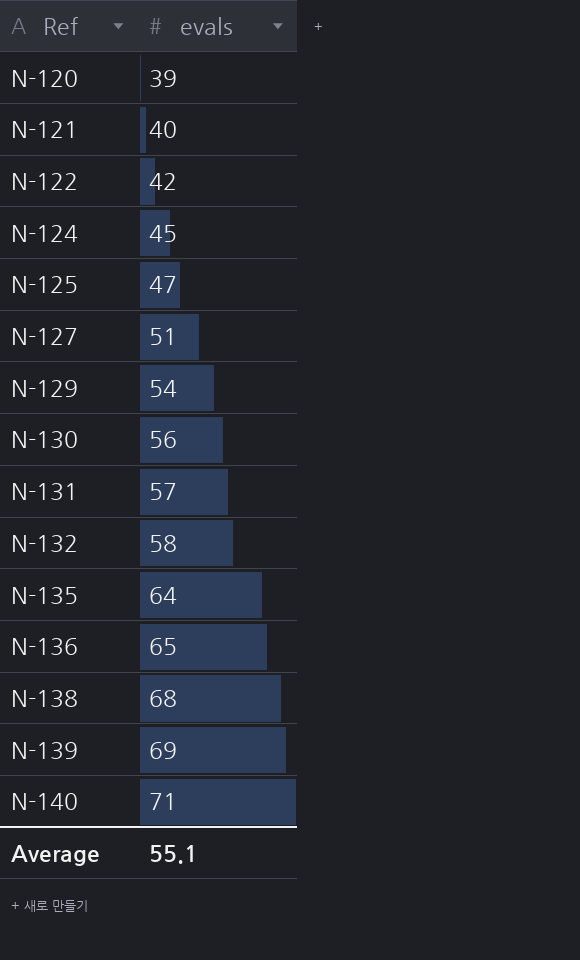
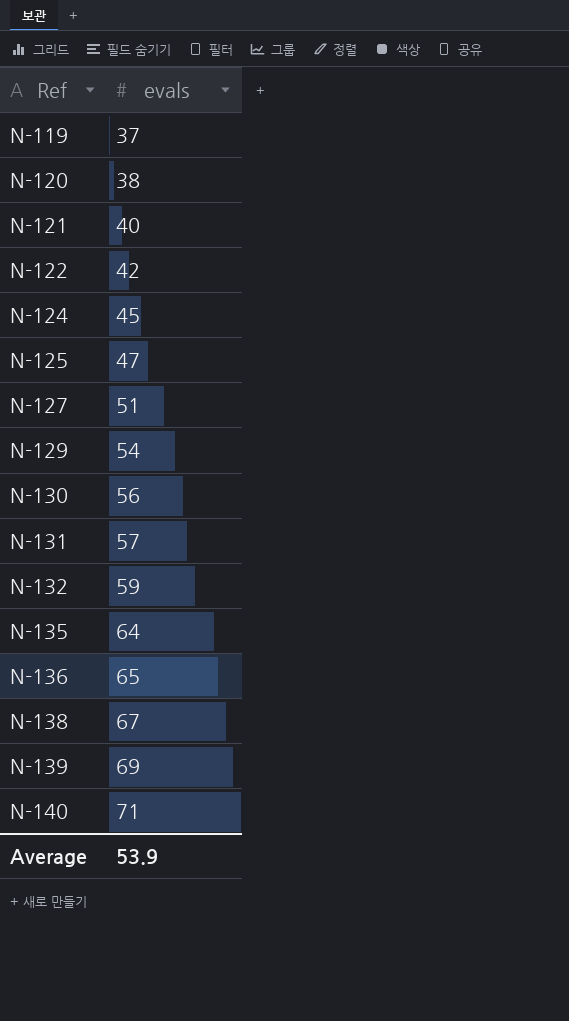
row N-119: none -> 37
N-120 | evals: 39 -> 38
N-132 | evals: 58 -> 59
N-138 | evals: 68 -> 67
Average | evals: 55.1 -> 53.9

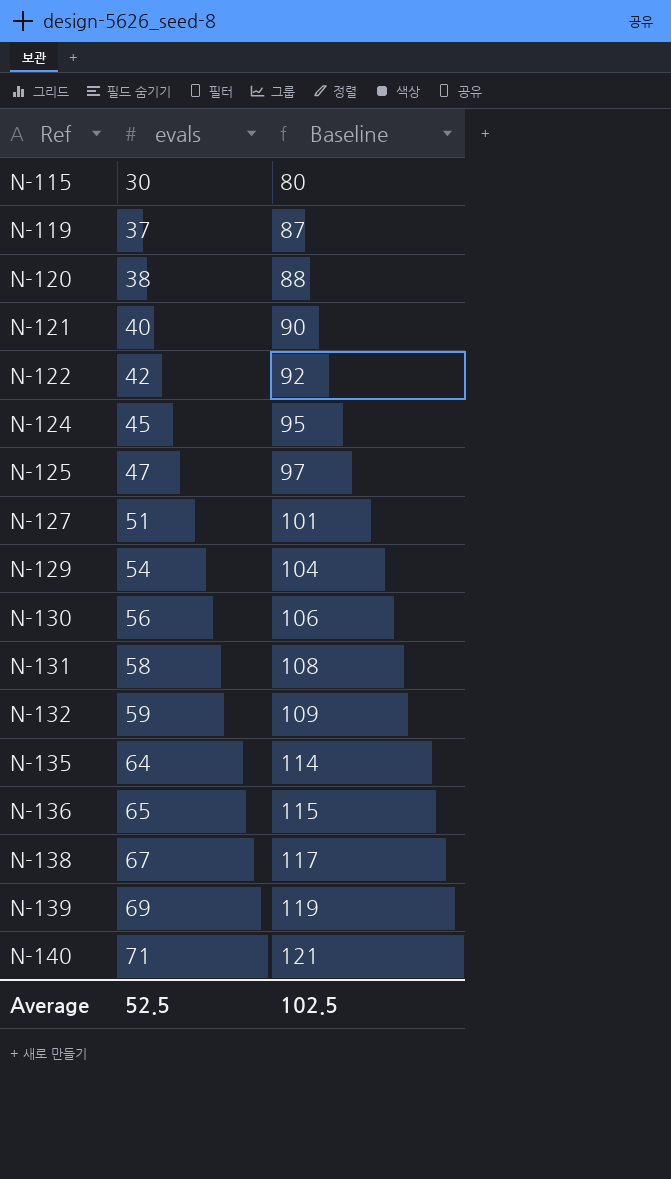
column Baseline | formula: none -> [evals] + 50
row N-115: none -> 30 | 80
N-131 | evals: 57 -> 58
Average | evals: 53.9 -> 52.5

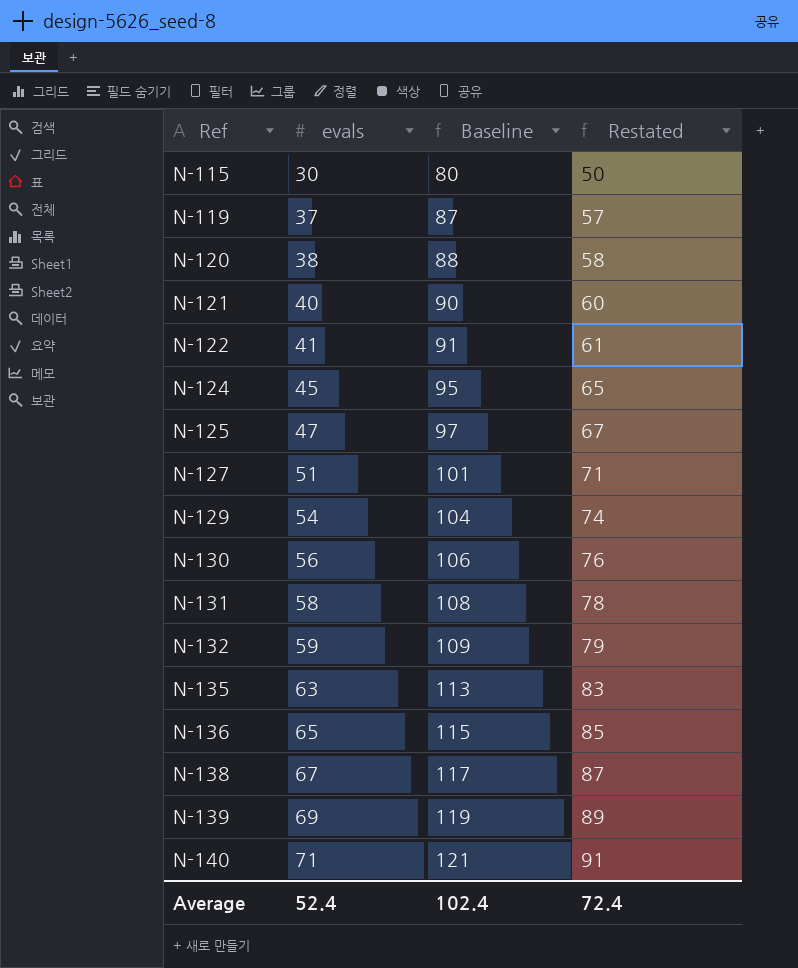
column Restated | formula: none -> [evals] + 20
N-122 | evals: 42 -> 41
N-122 | Baseline: 92 -> 91
N-135 | evals: 64 -> 63
N-135 | Baseline: 114 -> 113
Average | evals: 52.5 -> 52.4
Average | Baseline: 102.5 -> 102.4

